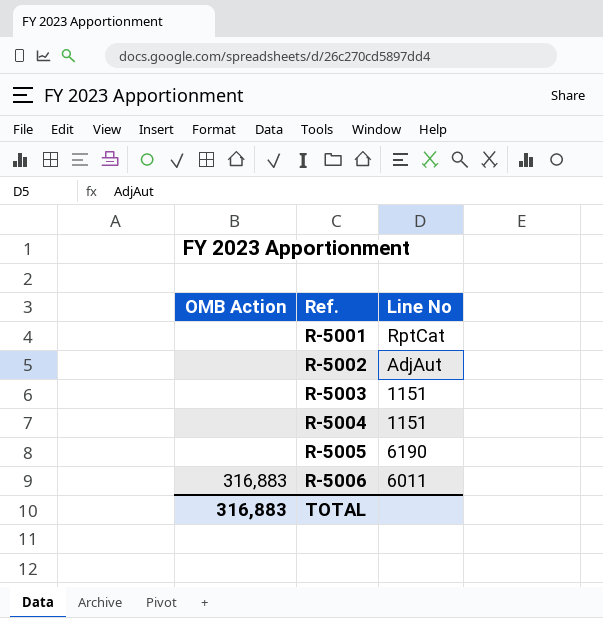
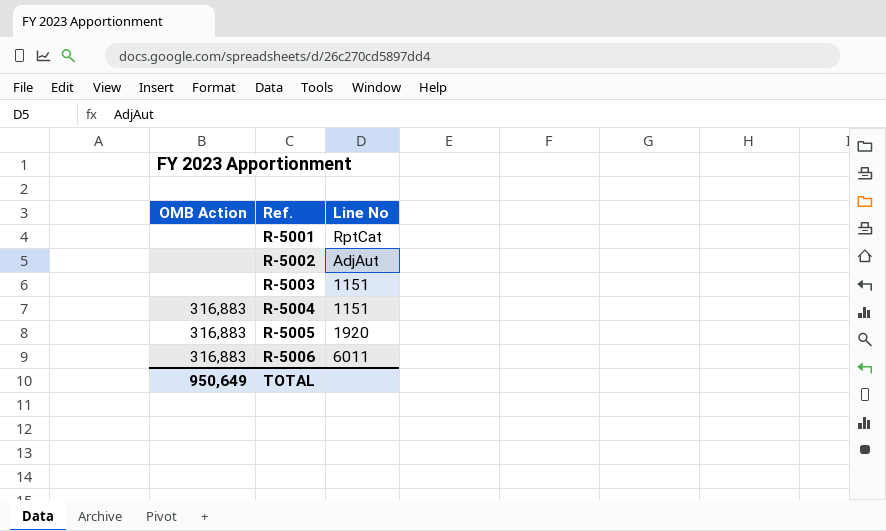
R-5004 | OMB Action: none -> 316,883
R-5005 | OMB Action: none -> 316,883
R-5005 | Line No: 6190 -> 1920
TOTAL | OMB Action: 316,883 -> 950,649

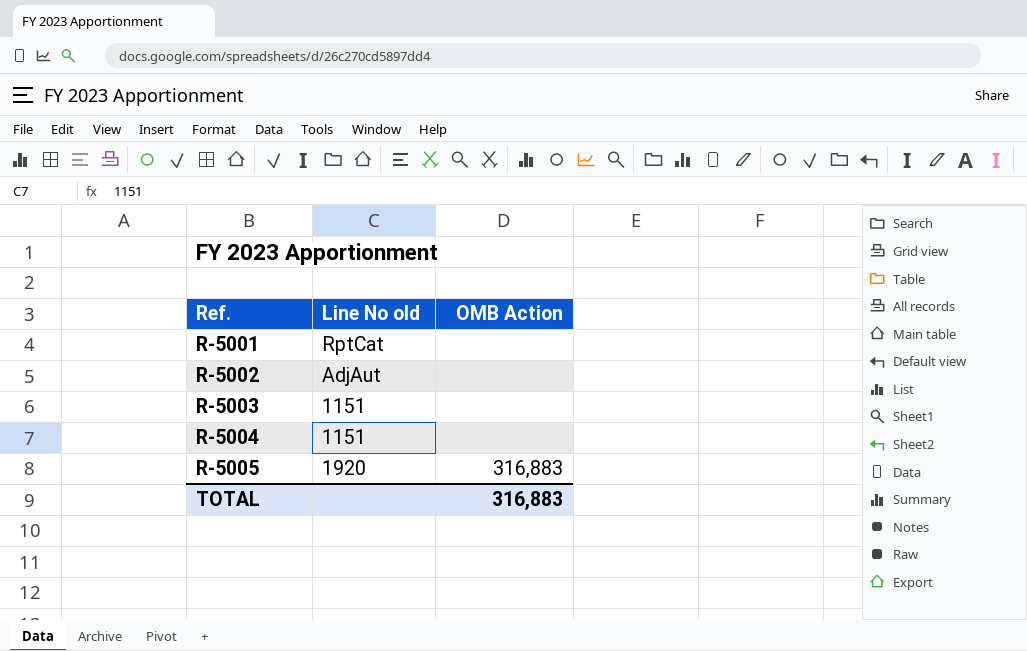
column name: Line No -> Line No old
column OMB Action | position: 1 -> 3
row R-5006: 316,883 | 6011 -> none
R-5004 | OMB Action: 316,883 -> none
TOTAL | OMB Action: 950,649 -> 316,883

